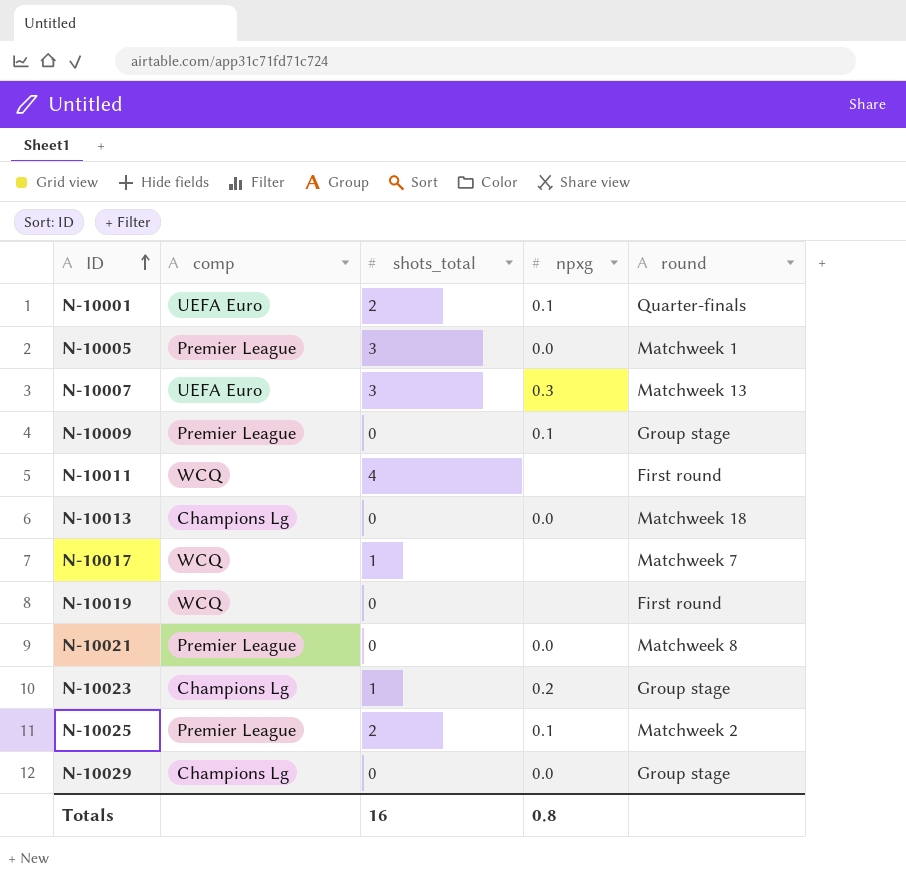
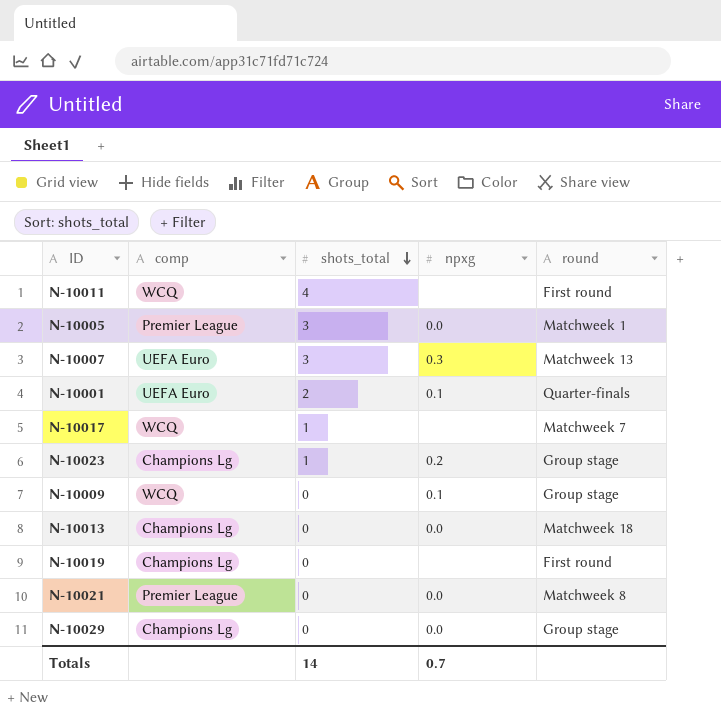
row order: ID ascending -> shots_total descending
row N-10025: Premier League | 2 | 0.1 | Matchweek 2 -> none
N-10009 | comp: Premier League -> WCQ
N-10019 | comp: WCQ -> Champions Lg
Totals | shots_total: 16 -> 14
Totals | npxg: 0.8 -> 0.7

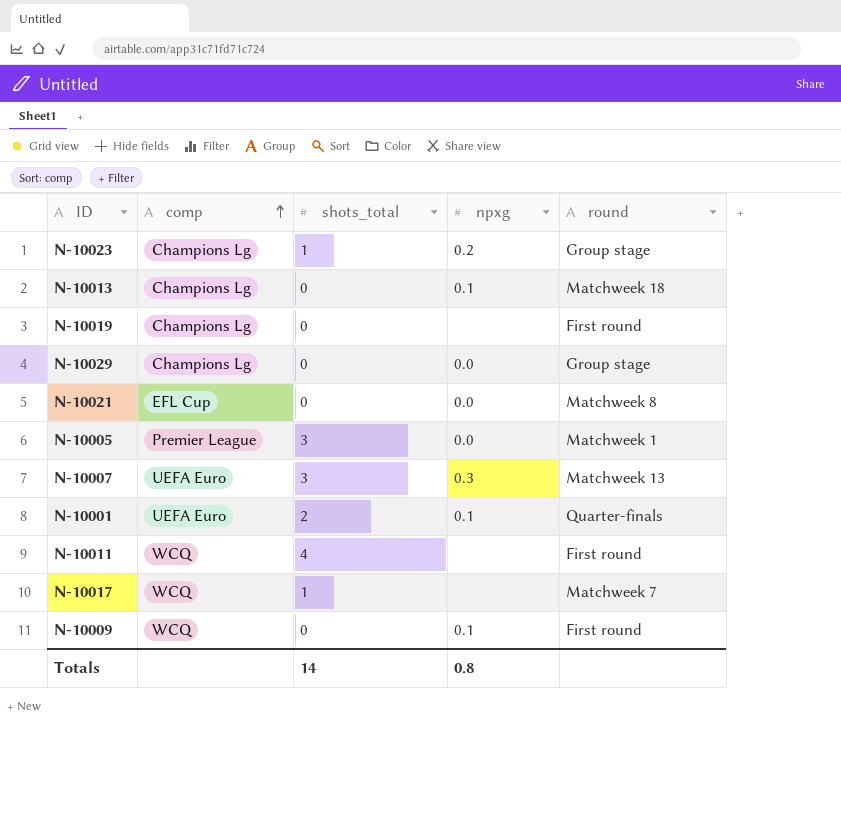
row order: shots_total descending -> comp ascending
N-10013 | npxg: 0.0 -> 0.1
N-10021 | comp: Premier League -> EFL Cup
N-10009 | round: Group stage -> First round
Totals | npxg: 0.7 -> 0.8

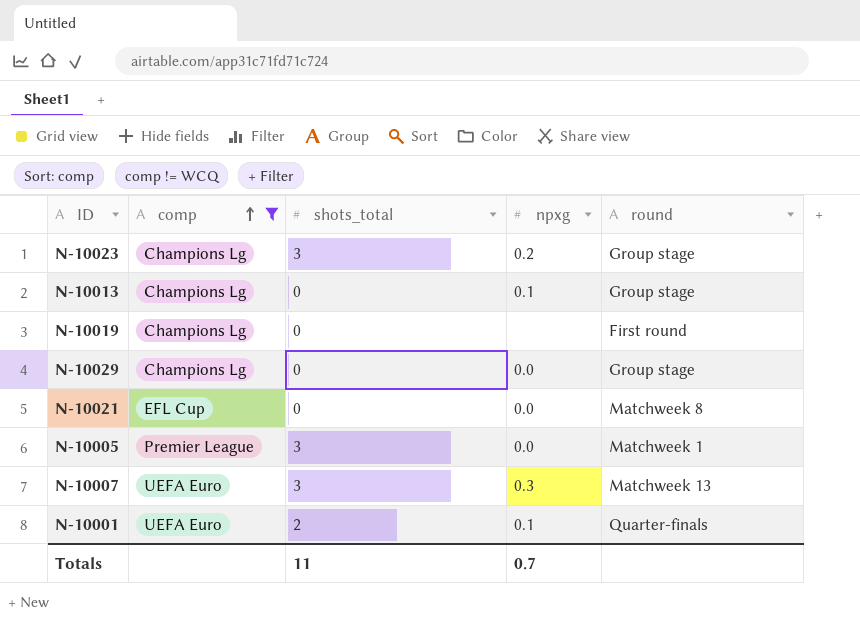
filter: none -> comp != WCQ
N-10023 | shots_total: 1 -> 3
N-10013 | round: Matchweek 18 -> Group stage
Totals | shots_total: 14 -> 11
Totals | npxg: 0.8 -> 0.7

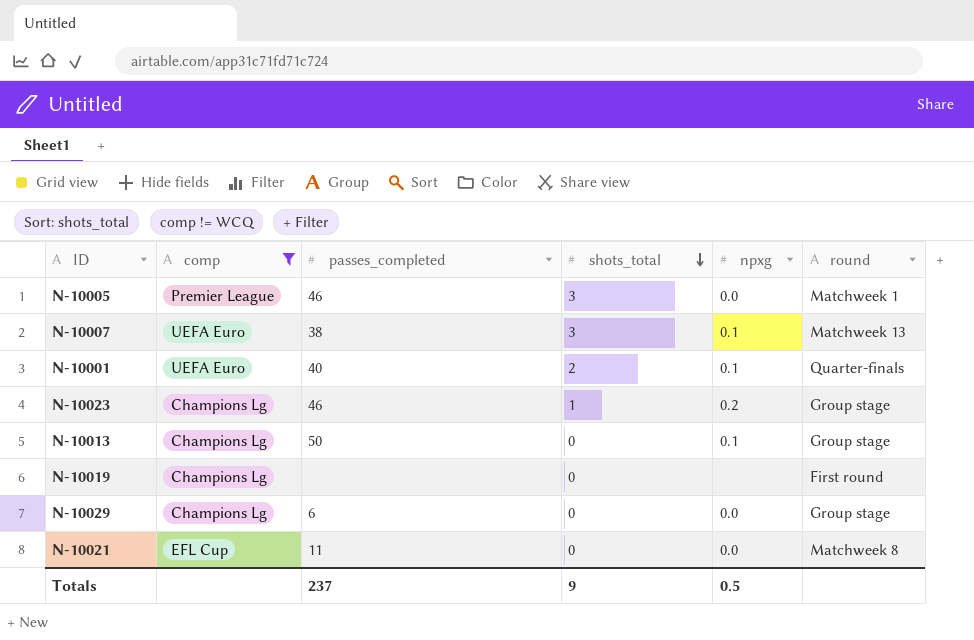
row order: comp ascending -> shots_total descending
column passes_completed | position: none -> 3
N-10007 | npxg: 0.3 -> 0.1
N-10023 | shots_total: 3 -> 1
Totals | shots_total: 11 -> 9
Totals | npxg: 0.7 -> 0.5

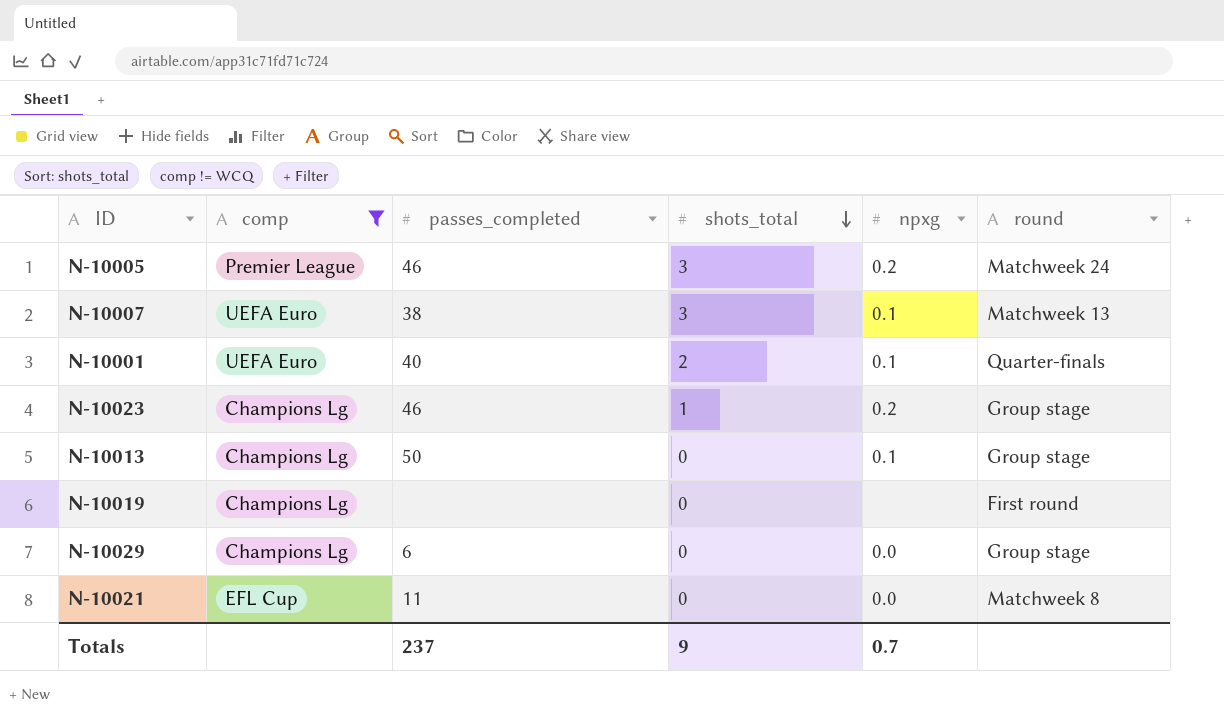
N-10005 | npxg: 0.0 -> 0.2
N-10005 | round: Matchweek 1 -> Matchweek 24
Totals | npxg: 0.5 -> 0.7

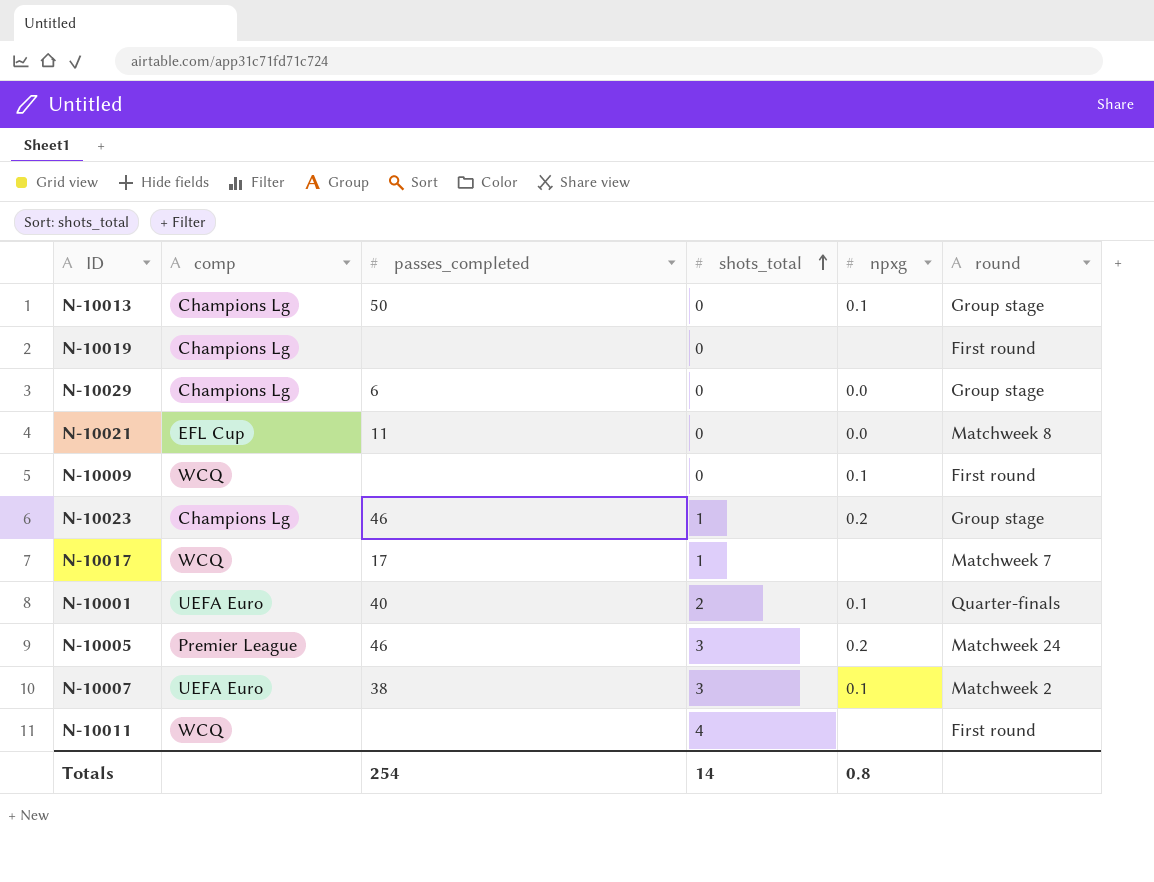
filter: comp != WCQ -> none
row order: shots_total descending -> shots_total ascending
N-10007 | round: Matchweek 13 -> Matchweek 2
Totals | passes_completed: 237 -> 254
Totals | shots_total: 9 -> 14
Totals | npxg: 0.7 -> 0.8

